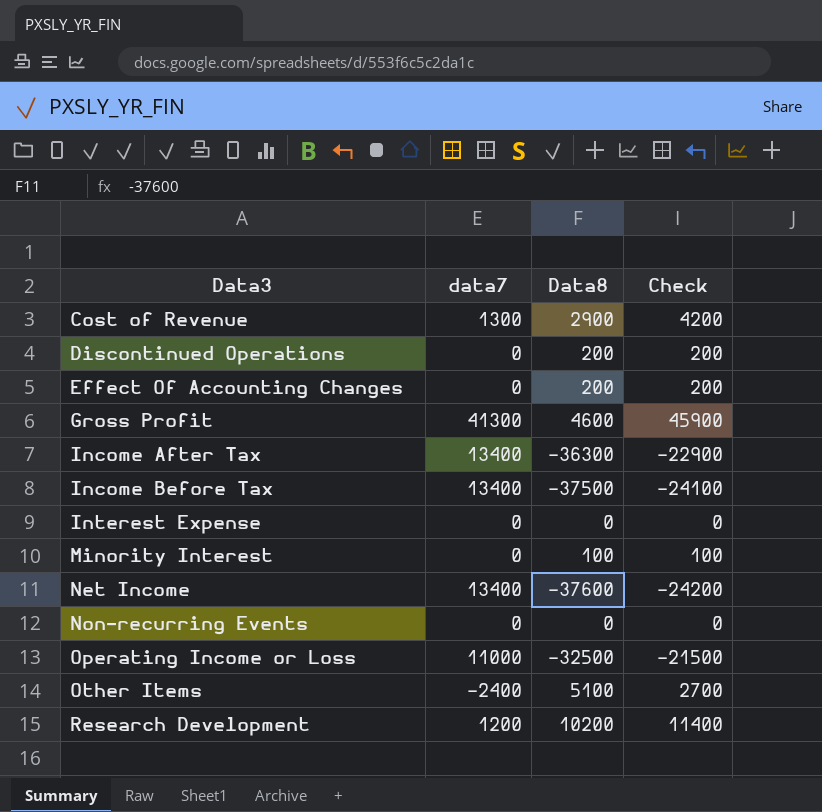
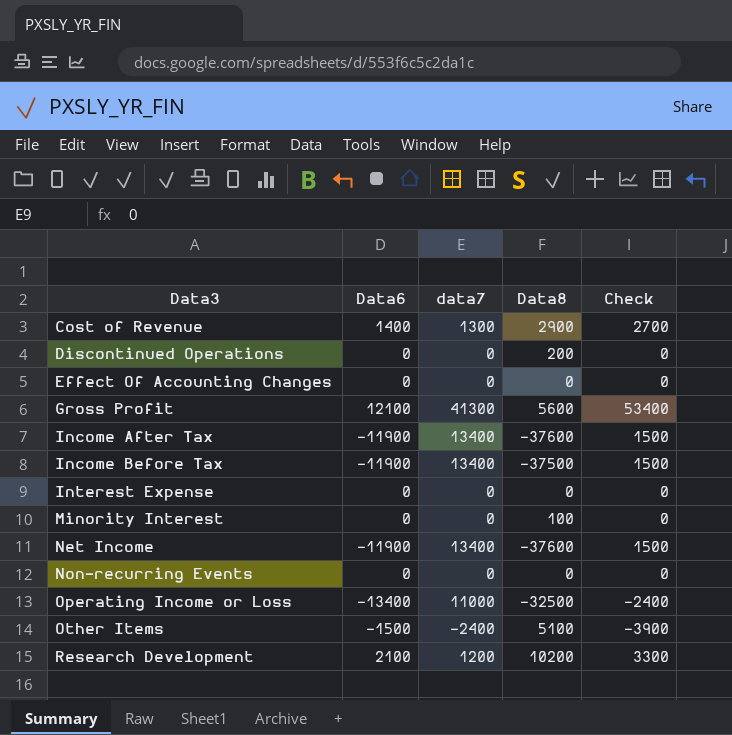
column Data6 | position: none -> 2
column Check | formula: [data7] + [Data8] -> [Data6] + [data7]
Effect Of Accounting Changes | Data8: 200 -> 0
Gross Profit | Data8: 4600 -> 5600
Income After Tax | Data8: -36300 -> -37600

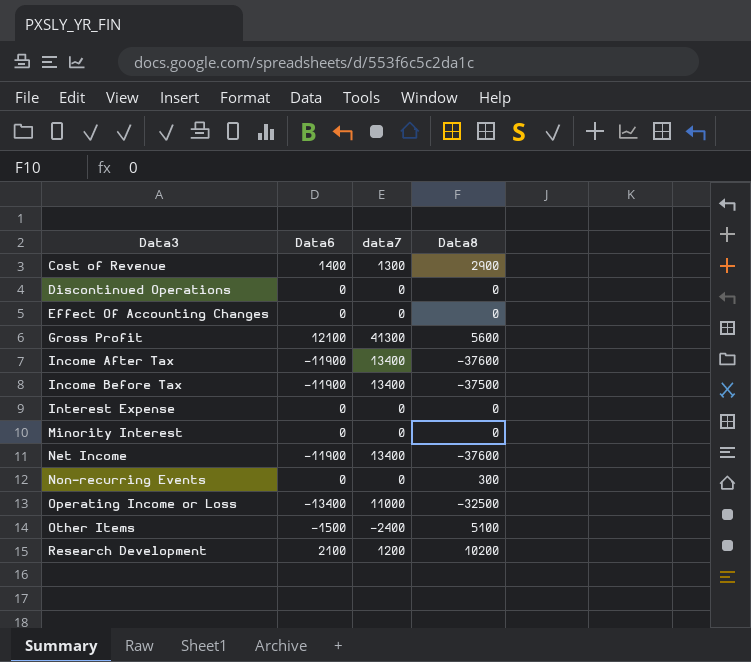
column Check | formula: [Data6] + [data7] -> none
Discontinued Operations | Data8: 200 -> 0
Minority Interest | Data8: 100 -> 0
Non-recurring Events | Data8: 0 -> 300

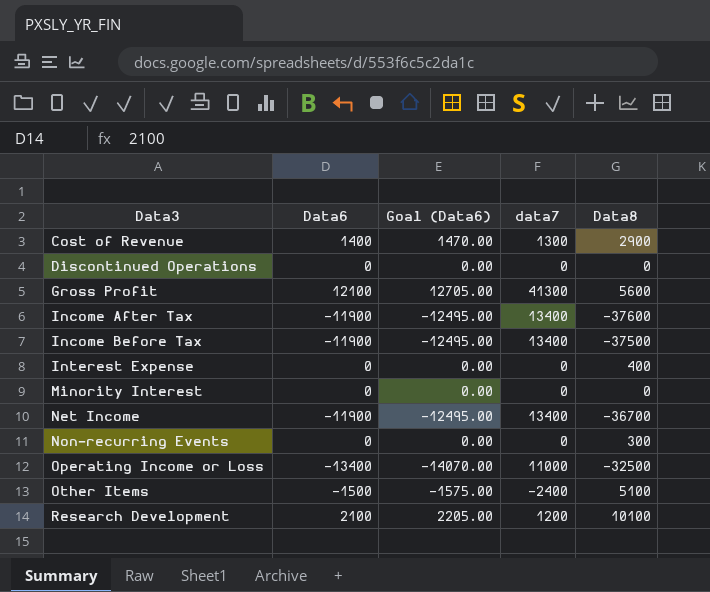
column Goal (Data6) | formula: none -> [Data6] * 1.05
row Effect Of Accounting Changes: 0 | 0 | 0 -> none
Interest Expense | Data8: 0 -> 400
Net Income | Data8: -37600 -> -36700
Research Development | Data8: 10200 -> 10100

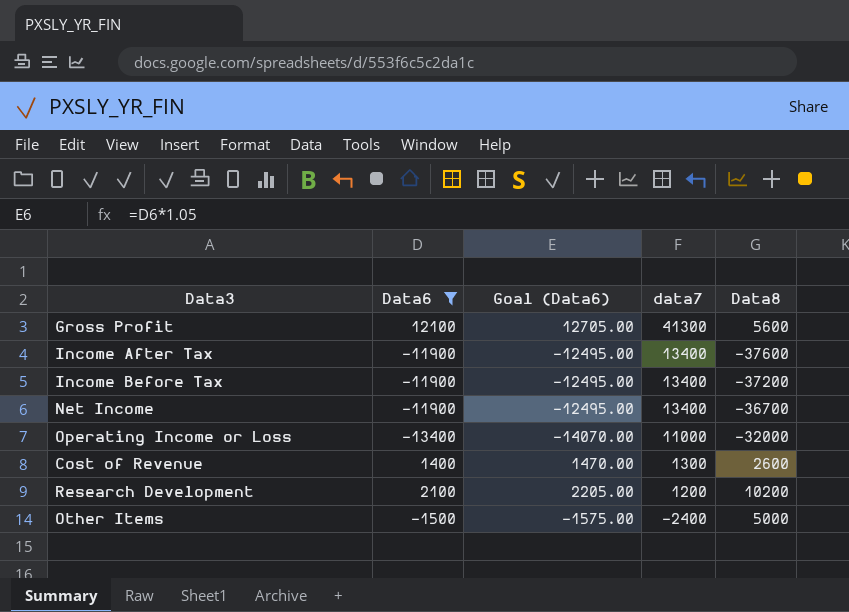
filter: none -> Data6 != 0
row order: Data3 ascending -> data7 descending
Income Before Tax | Data8: -37500 -> -37200
Operating Income or Loss | Data8: -32500 -> -32000
Cost of Revenue | Data8: 2900 -> 2600
Research Development | Data8: 10100 -> 10200
Other Items | Data8: 5100 -> 5000

